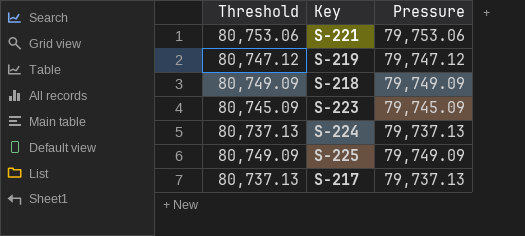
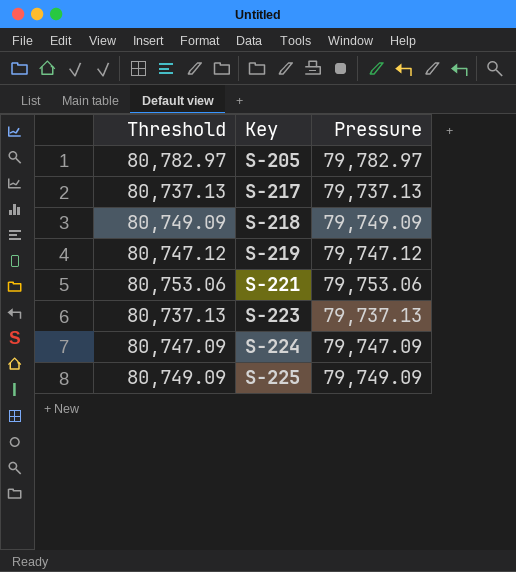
row order: none -> Key ascending
row S-205: none -> 80,782.97 | 79,782.97
S-223 | Threshold: 80,745.09 -> 80,737.13
S-223 | Pressure: 79,745.09 -> 79,737.13
S-224 | Threshold: 80,737.13 -> 80,747.09
S-224 | Pressure: 79,737.13 -> 79,747.09

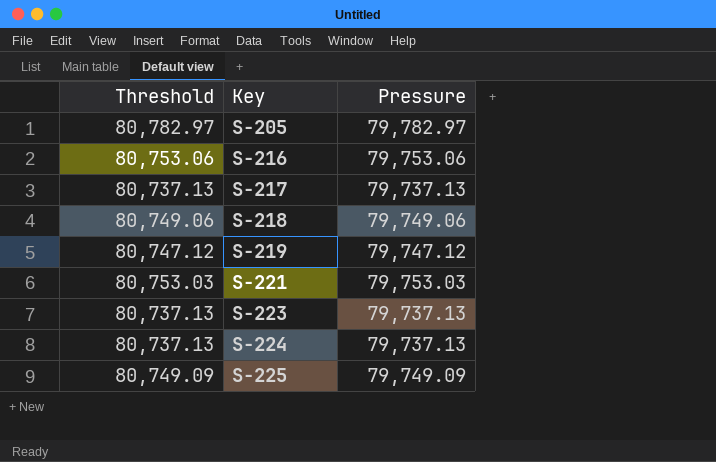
row S-216: none -> 80,753.06 | 79,753.06
S-218 | Threshold: 80,749.09 -> 80,749.06
S-218 | Pressure: 79,749.09 -> 79,749.06
S-221 | Threshold: 80,753.06 -> 80,753.03
S-221 | Pressure: 79,753.06 -> 79,753.03
S-224 | Threshold: 80,747.09 -> 80,737.13
S-224 | Pressure: 79,747.09 -> 79,737.13

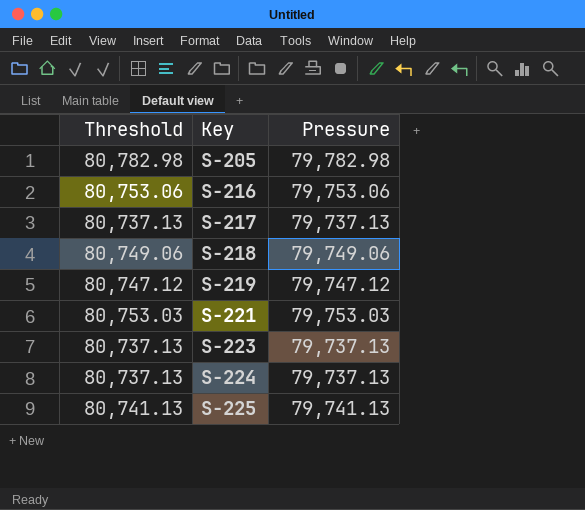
S-205 | Threshold: 80,782.97 -> 80,782.98
S-205 | Pressure: 79,782.97 -> 79,782.98
S-225 | Threshold: 80,749.09 -> 80,741.13
S-225 | Pressure: 79,749.09 -> 79,741.13

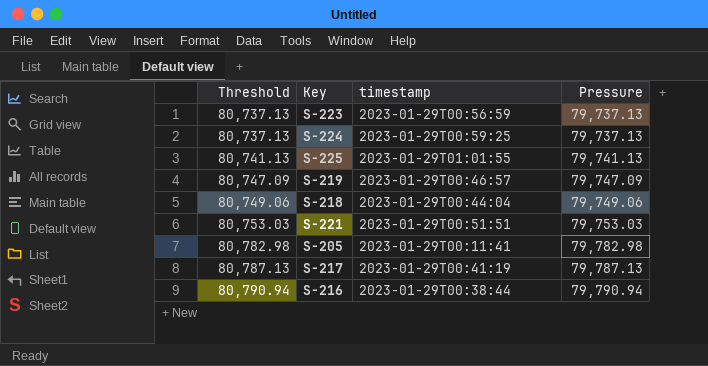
row order: Key ascending -> Threshold ascending
column timestamp | position: none -> 3
S-219 | Threshold: 80,747.12 -> 80,747.09
S-219 | Pressure: 79,747.12 -> 79,747.09
S-217 | Threshold: 80,737.13 -> 80,787.13
S-217 | Pressure: 79,737.13 -> 79,787.13
S-216 | Threshold: 80,753.06 -> 80,790.94
S-216 | Pressure: 79,753.06 -> 79,790.94

